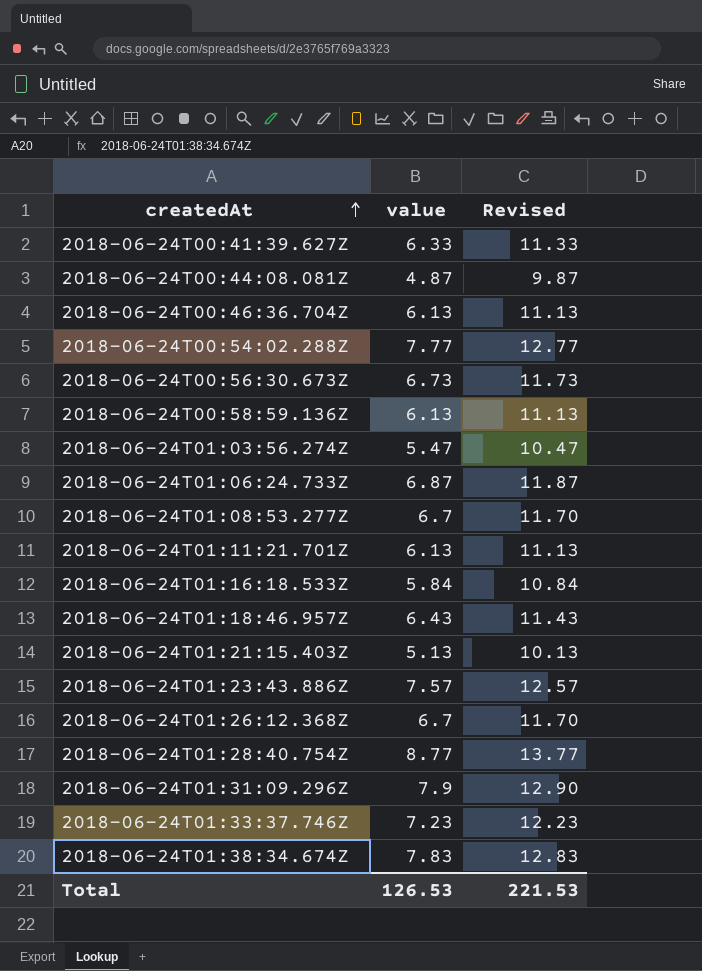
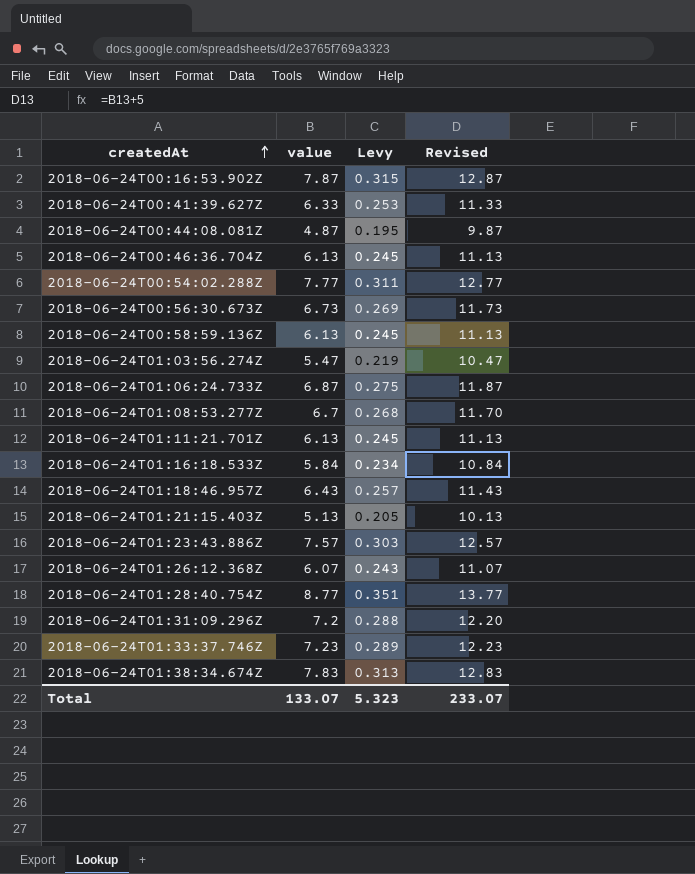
column Levy | formula: none -> [value] * 0.04
row 2018-06-24T00:16:53.902Z: none -> 7.87 | 0.315 | 12.87
2018-06-24T01:26:12.368Z | value: 6.7 -> 6.07
2018-06-24T01:26:12.368Z | Revised: 11.70 -> 11.07
2018-06-24T01:31:09.296Z | value: 7.9 -> 7.2
2018-06-24T01:31:09.296Z | Revised: 12.90 -> 12.20
Total | value: 126.53 -> 133.07
Total | Revised: 221.53 -> 233.07

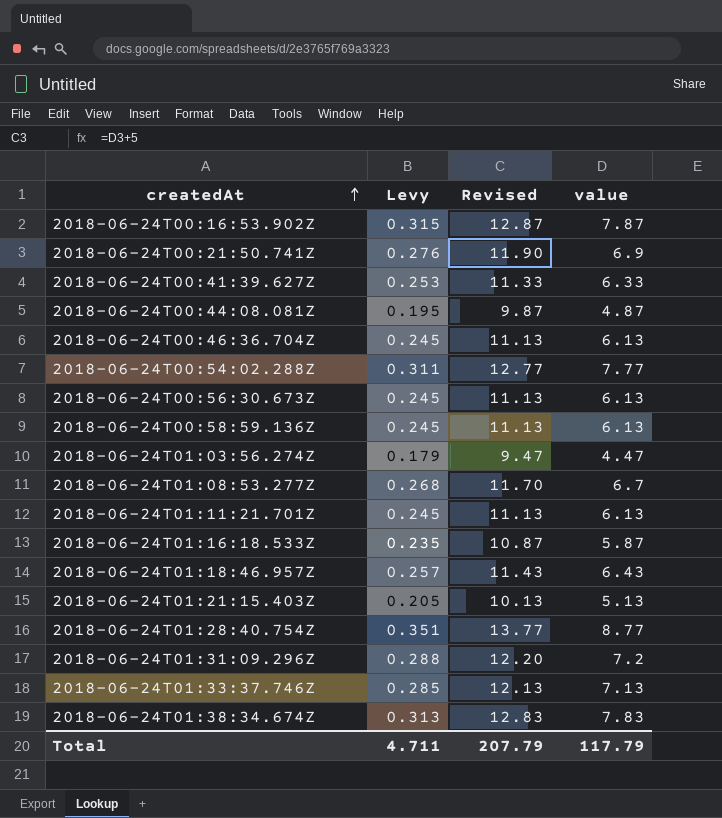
column value | position: 2 -> 4
row 2018-06-24T01:06:24.733Z: 6.87 | 0.275 | 11.87 -> none
row 2018-06-24T01:23:43.886Z: 7.57 | 0.303 | 12.57 -> none
row 2018-06-24T01:26:12.368Z: 6.07 | 0.243 | 11.07 -> none
row 2018-06-24T00:21:50.741Z: none -> 0.276 | 11.90 | 6.9
2018-06-24T00:56:30.673Z | Levy: 0.269 -> 0.245
2018-06-24T00:56:30.673Z | Revised: 11.73 -> 11.13
2018-06-24T00:56:30.673Z | value: 6.73 -> 6.13
2018-06-24T01:03:56.274Z | Levy: 0.219 -> 0.179
2018-06-24T01:03:56.274Z | Revised: 10.47 -> 9.47
2018-06-24T01:03:56.274Z | value: 5.47 -> 4.47
2018-06-24T01:16:18.533Z | Levy: 0.234 -> 0.235
2018-06-24T01:16:18.533Z | Revised: 10.84 -> 10.87
2018-06-24T01:16:18.533Z | value: 5.84 -> 5.87
2018-06-24T01:33:37.746Z | Levy: 0.289 -> 0.285
2018-06-24T01:33:37.746Z | Revised: 12.23 -> 12.13
2018-06-24T01:33:37.746Z | value: 7.23 -> 7.13
Total | Levy: 5.323 -> 4.711
Total | Revised: 233.07 -> 207.79
Total | value: 133.07 -> 117.79

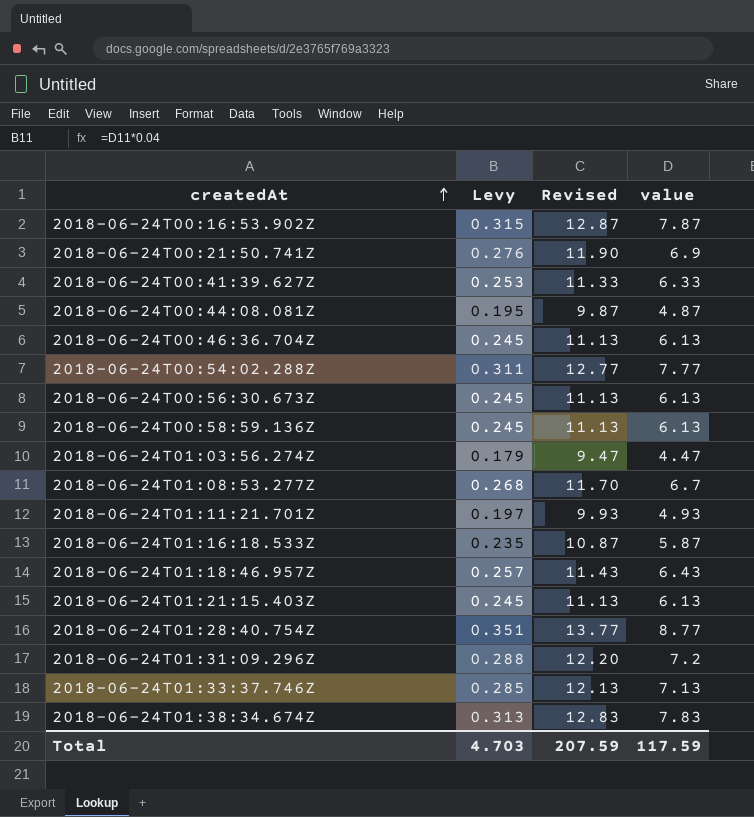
2018-06-24T01:11:21.701Z | Levy: 0.245 -> 0.197
2018-06-24T01:11:21.701Z | Revised: 11.13 -> 9.93
2018-06-24T01:11:21.701Z | value: 6.13 -> 4.93
2018-06-24T01:21:15.403Z | Levy: 0.205 -> 0.245
2018-06-24T01:21:15.403Z | Revised: 10.13 -> 11.13
2018-06-24T01:21:15.403Z | value: 5.13 -> 6.13
Total | Levy: 4.711 -> 4.703
Total | Revised: 207.79 -> 207.59
Total | value: 117.79 -> 117.59

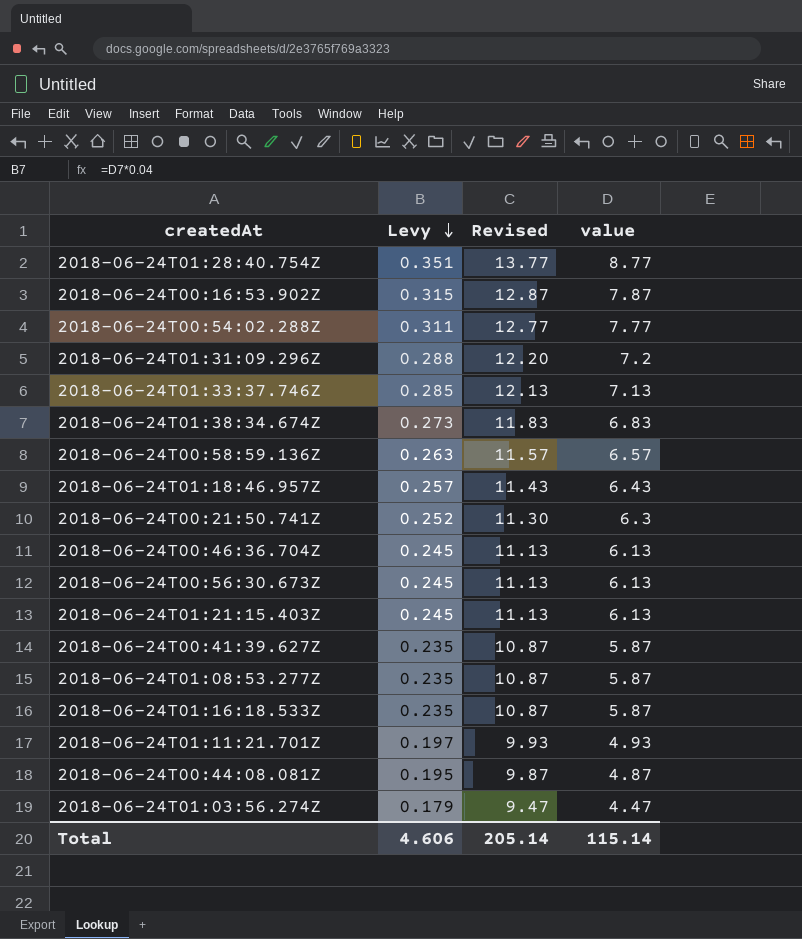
row order: createdAt ascending -> Levy descending
2018-06-24T01:38:34.674Z | Levy: 0.313 -> 0.273
2018-06-24T01:38:34.674Z | Revised: 12.83 -> 11.83
2018-06-24T01:38:34.674Z | value: 7.83 -> 6.83
2018-06-24T00:58:59.136Z | Levy: 0.245 -> 0.263
2018-06-24T00:58:59.136Z | Revised: 11.13 -> 11.57
2018-06-24T00:58:59.136Z | value: 6.13 -> 6.57
2018-06-24T00:21:50.741Z | Levy: 0.276 -> 0.252
2018-06-24T00:21:50.741Z | Revised: 11.90 -> 11.30
2018-06-24T00:21:50.741Z | value: 6.9 -> 6.3
2018-06-24T00:41:39.627Z | Levy: 0.253 -> 0.235
2018-06-24T00:41:39.627Z | Revised: 11.33 -> 10.87
2018-06-24T00:41:39.627Z | value: 6.33 -> 5.87
2018-06-24T01:08:53.277Z | Levy: 0.268 -> 0.235
2018-06-24T01:08:53.277Z | Revised: 11.70 -> 10.87
2018-06-24T01:08:53.277Z | value: 6.7 -> 5.87
Total | Levy: 4.703 -> 4.606
Total | Revised: 207.59 -> 205.14
Total | value: 117.59 -> 115.14

